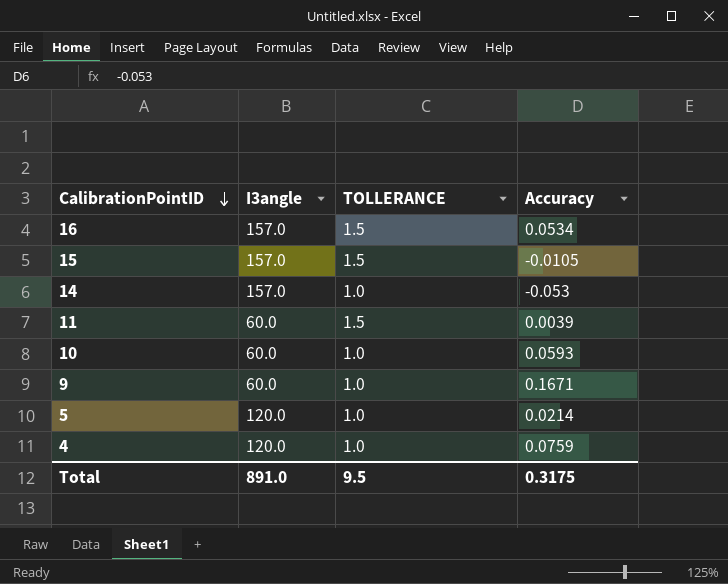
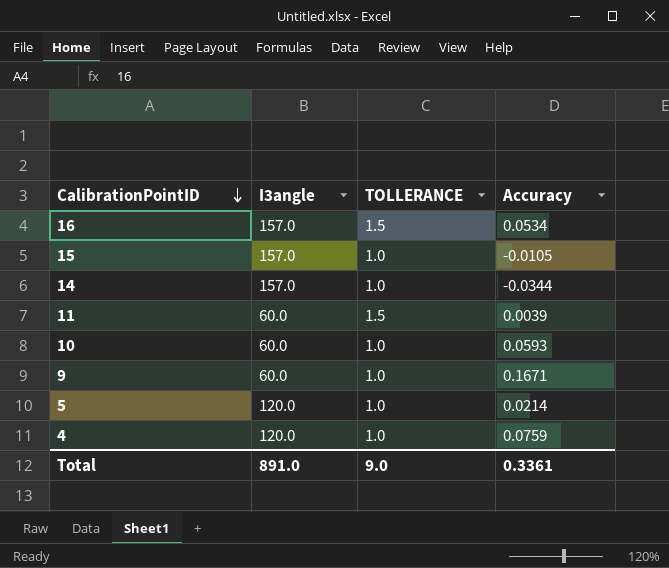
15 | TOLLERANCE: 1.5 -> 1.0
14 | Accuracy: -0.053 -> -0.0344
Total | TOLLERANCE: 9.5 -> 9.0
Total | Accuracy: 0.3175 -> 0.3361

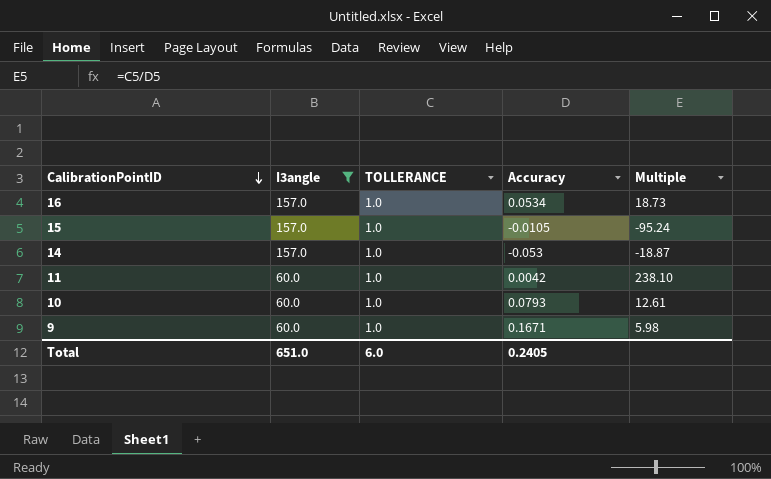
filter: none -> I3angle != 120.0
column Multiple | formula: none -> [TOLLERANCE] / [Accuracy]
16 | TOLLERANCE: 1.5 -> 1.0
14 | Accuracy: -0.0344 -> -0.053
11 | TOLLERANCE: 1.5 -> 1.0
11 | Accuracy: 0.0039 -> 0.0042
10 | Accuracy: 0.0593 -> 0.0793
Total | I3angle: 891.0 -> 651.0
Total | TOLLERANCE: 9.0 -> 6.0
Total | Accuracy: 0.3361 -> 0.2405

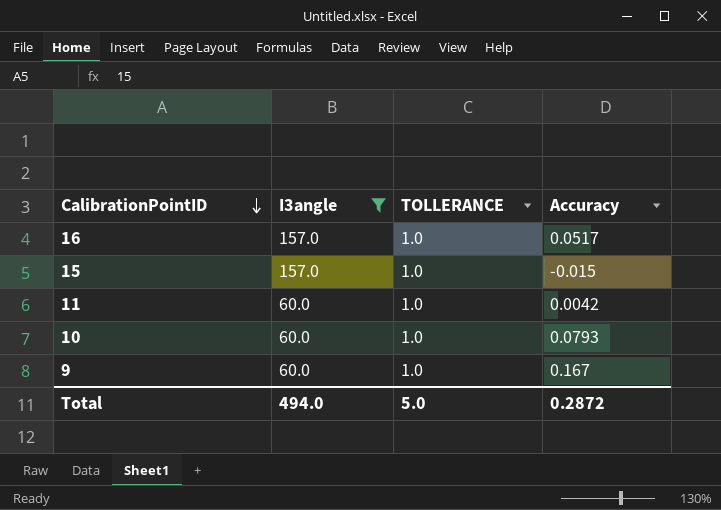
column Multiple | formula: [TOLLERANCE] / [Accuracy] -> none
row 14: 157.0 | 1.0 | -0.053 | -18.87 -> none
16 | Accuracy: 0.0534 -> 0.0517
15 | Accuracy: -0.0105 -> -0.015
9 | Accuracy: 0.1671 -> 0.167
Total | I3angle: 651.0 -> 494.0
Total | TOLLERANCE: 6.0 -> 5.0
Total | Accuracy: 0.2405 -> 0.2872

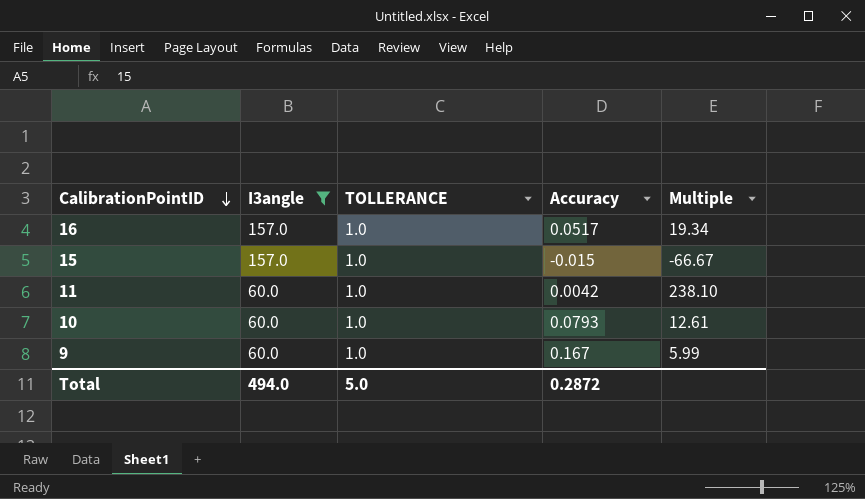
column Multiple | formula: none -> [TOLLERANCE] / [Accuracy]

